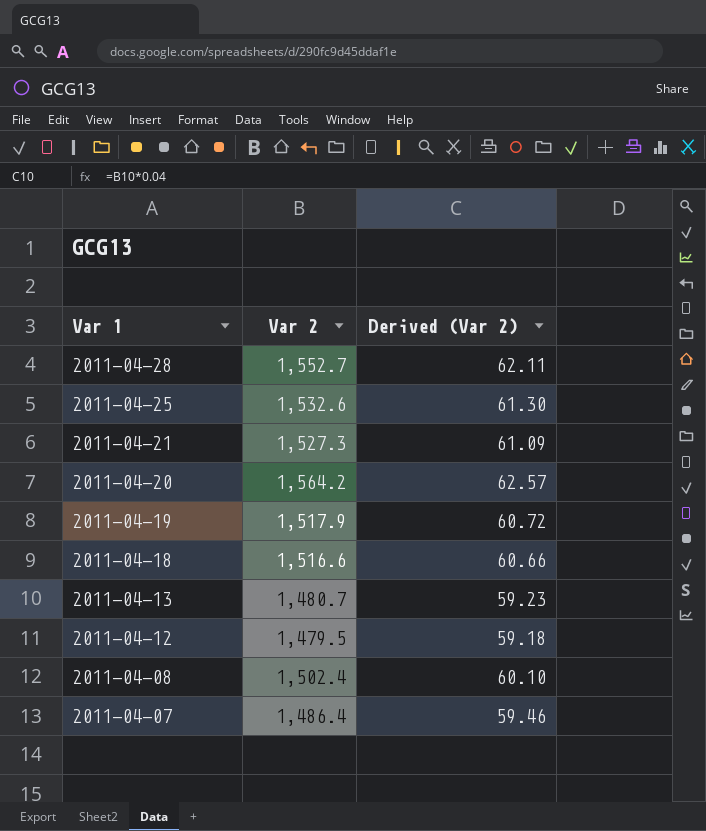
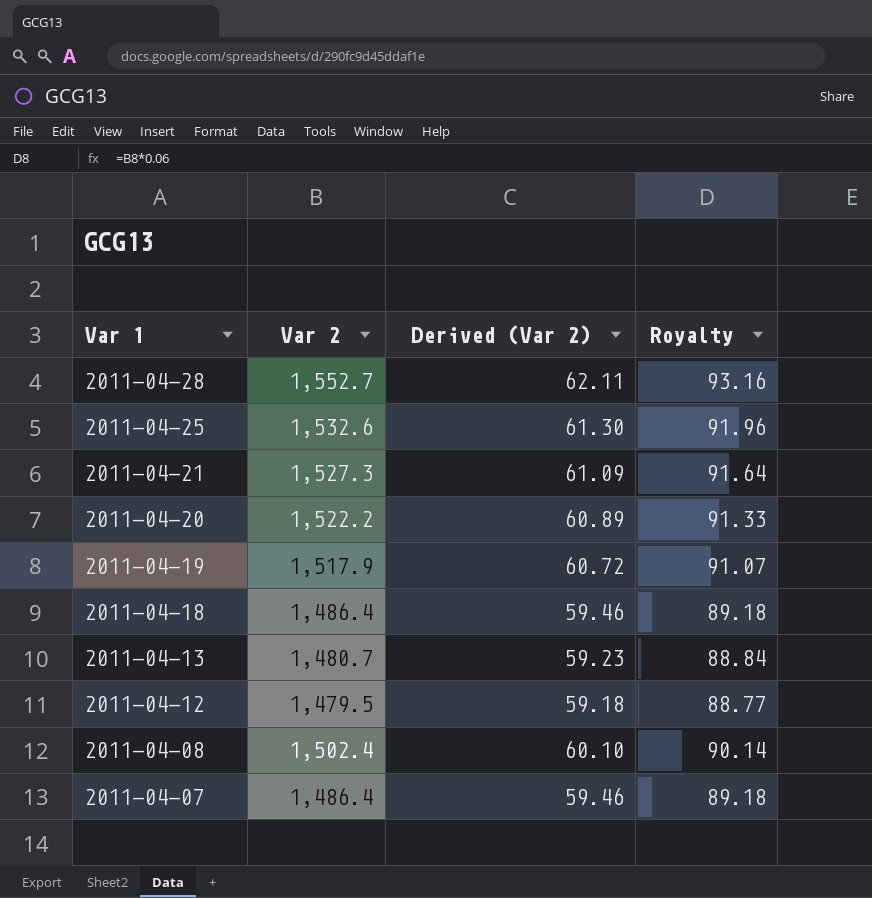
column Royalty | formula: none -> [Var 2] * 0.06
2011-04-20 | Var 2: 1,564.2 -> 1,522.2
2011-04-20 | Derived (Var 2): 62.57 -> 60.89
2011-04-18 | Var 2: 1,516.6 -> 1,486.4
2011-04-18 | Derived (Var 2): 60.66 -> 59.46

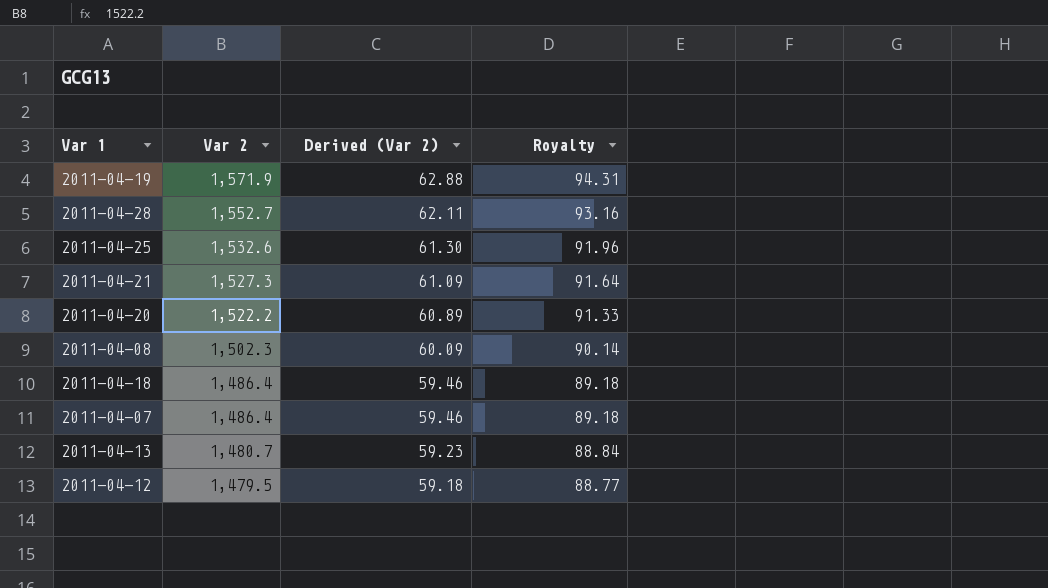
row order: Var 1 descending -> Var 2 descending
2011-04-19 | Var 2: 1,517.9 -> 1,571.9
2011-04-19 | Derived (Var 2): 60.72 -> 62.88
2011-04-19 | Royalty: 91.07 -> 94.31
2011-04-08 | Var 2: 1,502.4 -> 1,502.3
2011-04-08 | Derived (Var 2): 60.10 -> 60.09

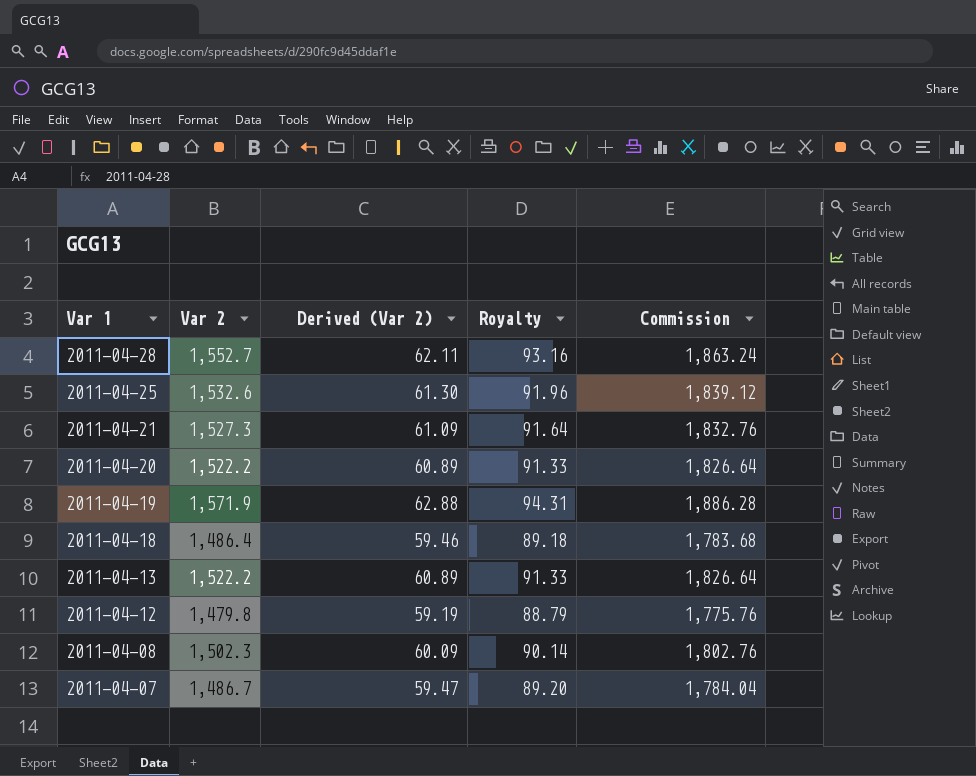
row order: Var 2 descending -> Var 1 descending
column Commission | formula: none -> [Var 2] * 1.2
2011-04-13 | Var 2: 1,480.7 -> 1,522.2
2011-04-13 | Derived (Var 2): 59.23 -> 60.89
2011-04-13 | Royalty: 88.84 -> 91.33
2011-04-12 | Var 2: 1,479.5 -> 1,479.8
2011-04-12 | Derived (Var 2): 59.18 -> 59.19
2011-04-12 | Royalty: 88.77 -> 88.79
2011-04-07 | Var 2: 1,486.4 -> 1,486.7
2011-04-07 | Derived (Var 2): 59.46 -> 59.47
2011-04-07 | Royalty: 89.18 -> 89.20

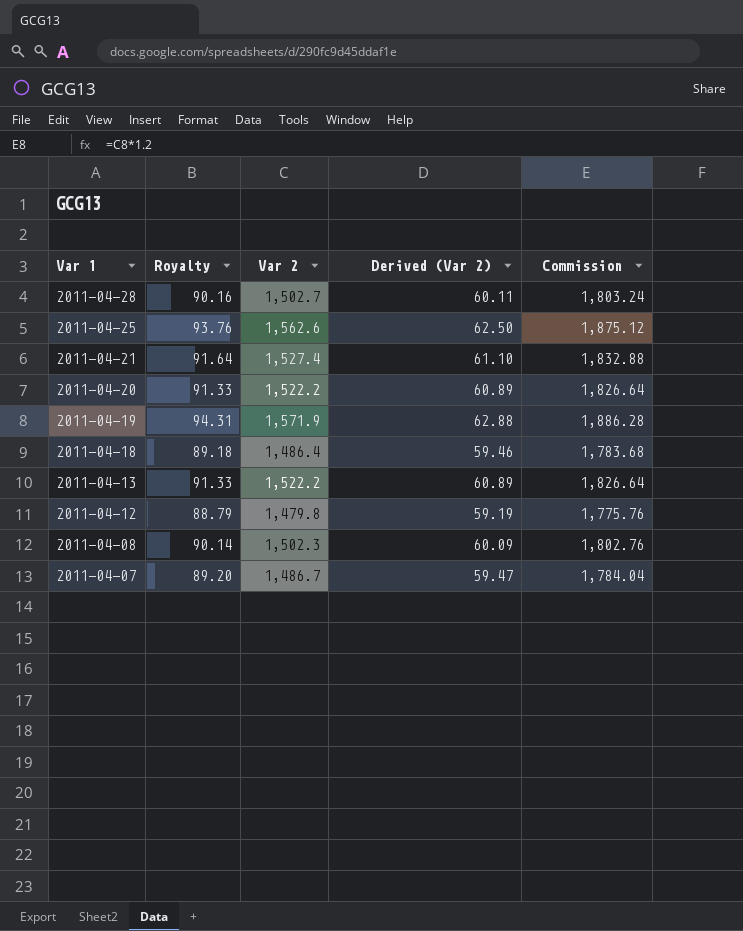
column Royalty | position: 4 -> 2
2011-04-28 | Royalty: 93.16 -> 90.16
2011-04-28 | Var 2: 1,552.7 -> 1,502.7
2011-04-28 | Derived (Var 2): 62.11 -> 60.11
2011-04-28 | Commission: 1,863.24 -> 1,803.24
2011-04-25 | Royalty: 91.96 -> 93.76
2011-04-25 | Var 2: 1,532.6 -> 1,562.6
2011-04-25 | Derived (Var 2): 61.30 -> 62.50
2011-04-25 | Commission: 1,839.12 -> 1,875.12
2011-04-21 | Var 2: 1,527.3 -> 1,527.4
2011-04-21 | Derived (Var 2): 61.09 -> 61.10
2011-04-21 | Commission: 1,832.76 -> 1,832.88

